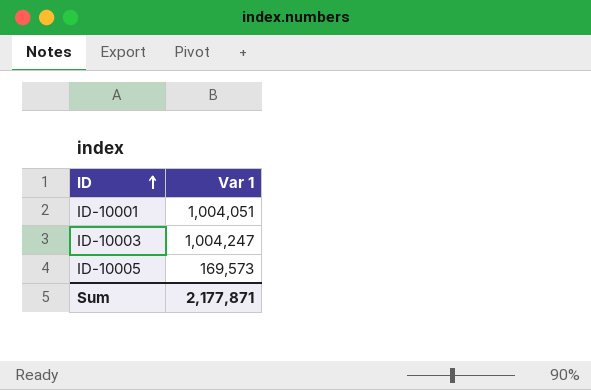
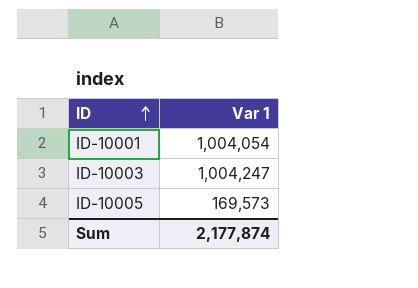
ID-10001 | Var 1: 1,004,051 -> 1,004,054
Sum | Var 1: 2,177,871 -> 2,177,874

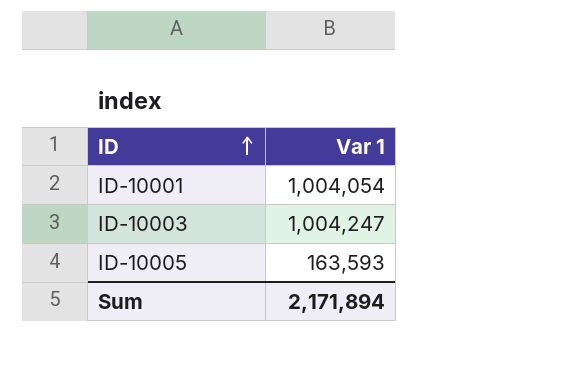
ID-10005 | Var 1: 169,573 -> 163,593
Sum | Var 1: 2,177,874 -> 2,171,894

